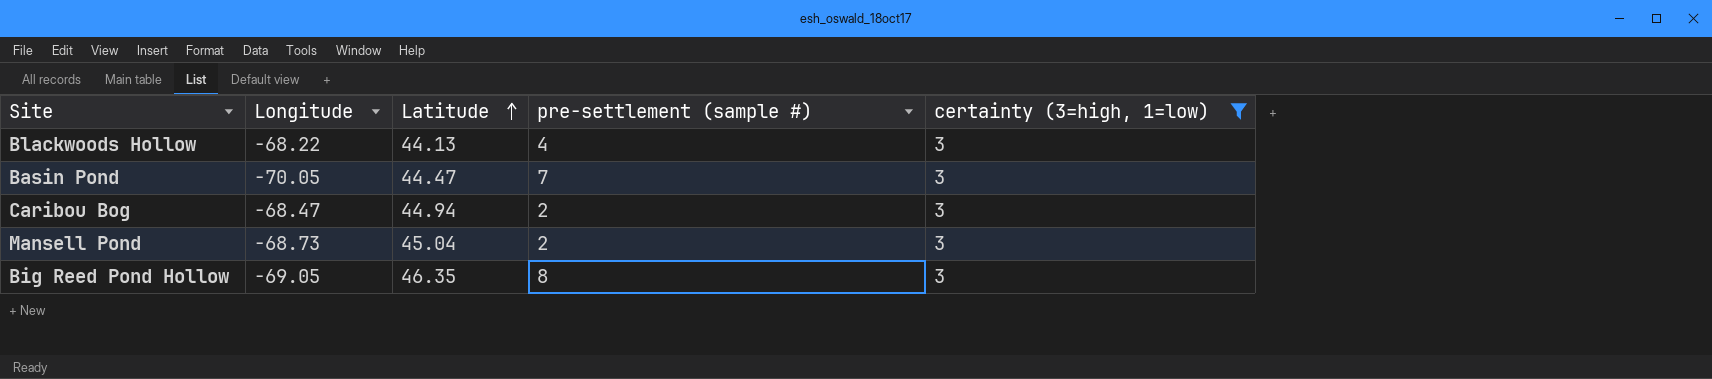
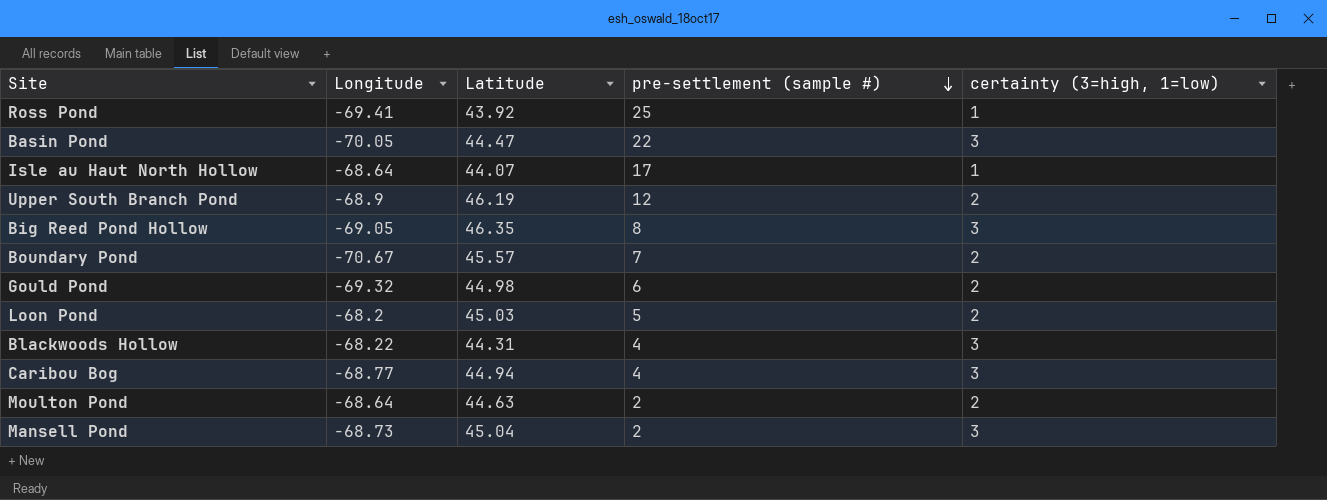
filter: certainty (3=high, 1=low) = 3 -> none
row order: Latitude ascending -> pre-settlement (sample #) descending
Basin Pond | pre-settlement (sample #): 7 -> 22
Blackwoods Hollow | Latitude: 44.13 -> 44.31
Caribou Bog | Longitude: -68.47 -> -68.77
Caribou Bog | pre-settlement (sample #): 2 -> 4

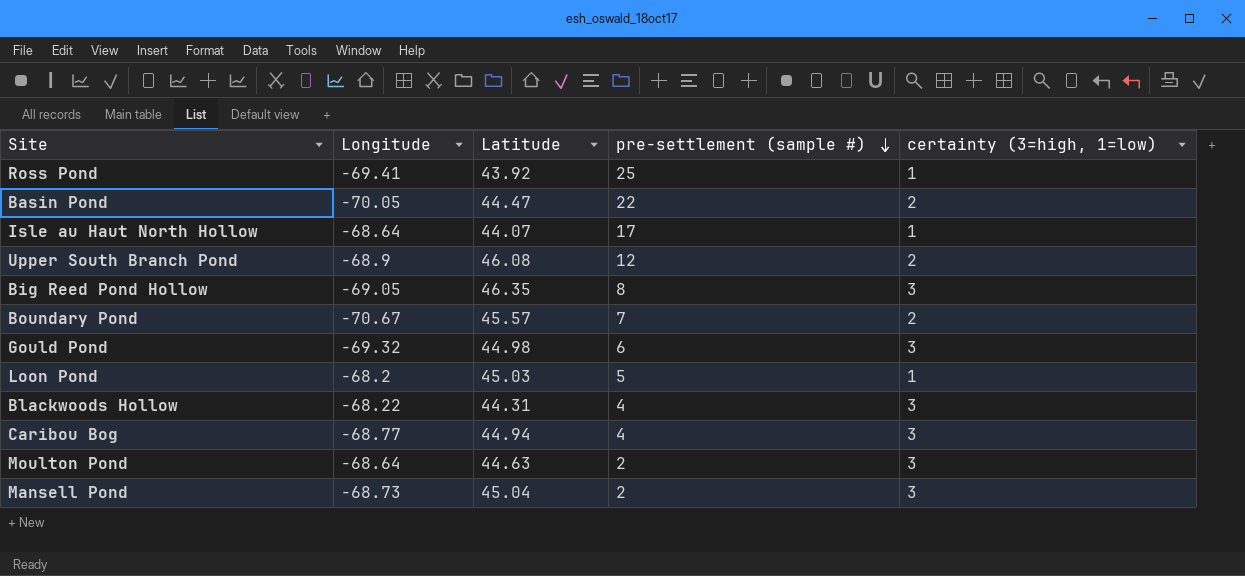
Basin Pond | certainty (3=high, 1=low): 3 -> 2
Upper South Branch Pond | Latitude: 46.19 -> 46.08
Gould Pond | certainty (3=high, 1=low): 2 -> 3
Loon Pond | certainty (3=high, 1=low): 2 -> 1
Moulton Pond | certainty (3=high, 1=low): 2 -> 3

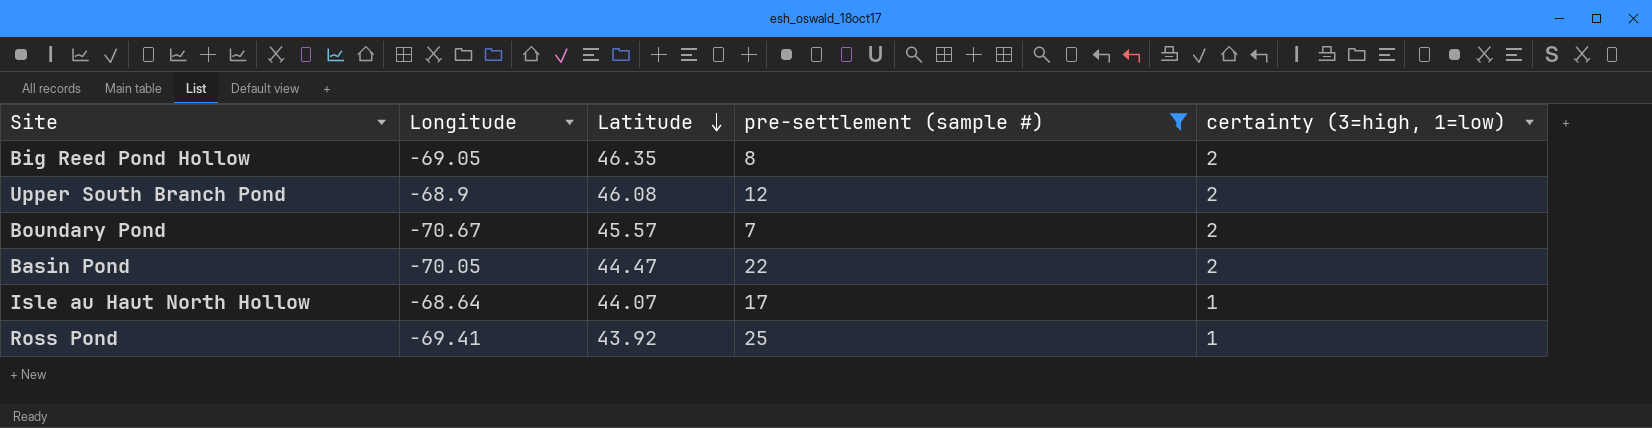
filter: none -> pre-settlement (sample #) >= 7
row order: pre-settlement (sample #) descending -> Latitude descending
Big Reed Pond Hollow | certainty (3=high, 1=low): 3 -> 2

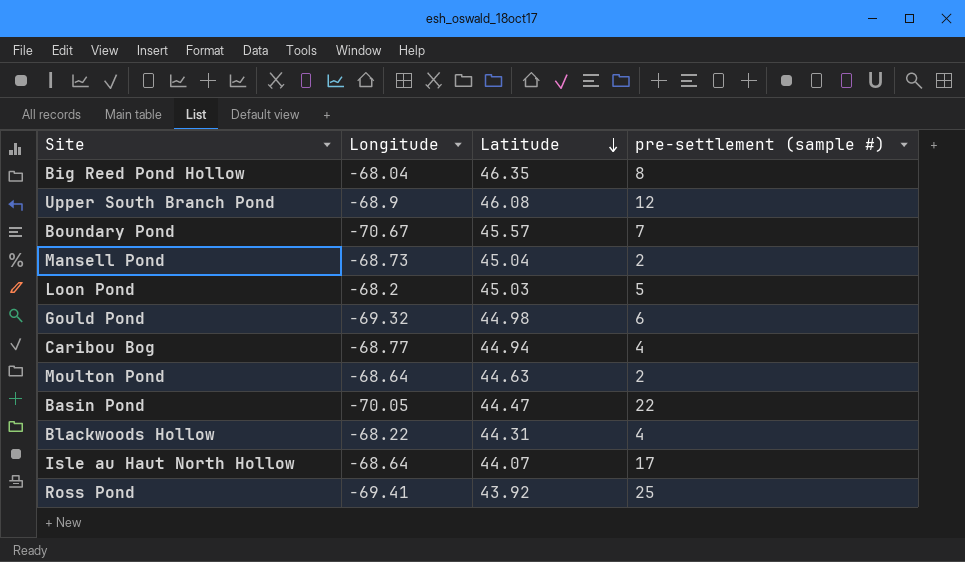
filter: pre-settlement (sample #) >= 7 -> none
column certainty (3=high, 1=low) | position: 5 -> none
Big Reed Pond Hollow | Longitude: -69.05 -> -68.04

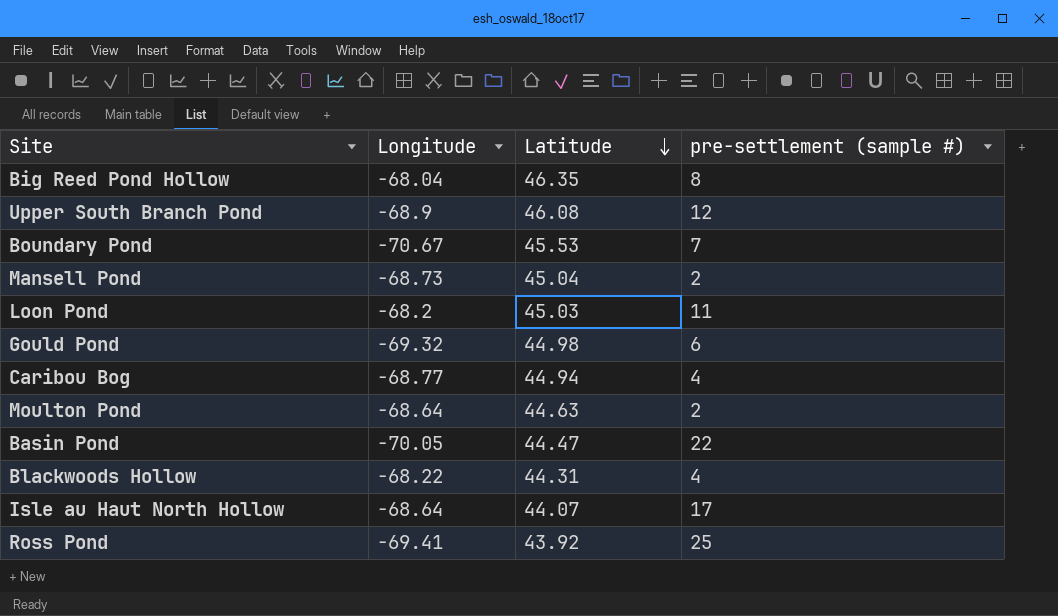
Boundary Pond | Latitude: 45.57 -> 45.53
Loon Pond | pre-settlement (sample #): 5 -> 11

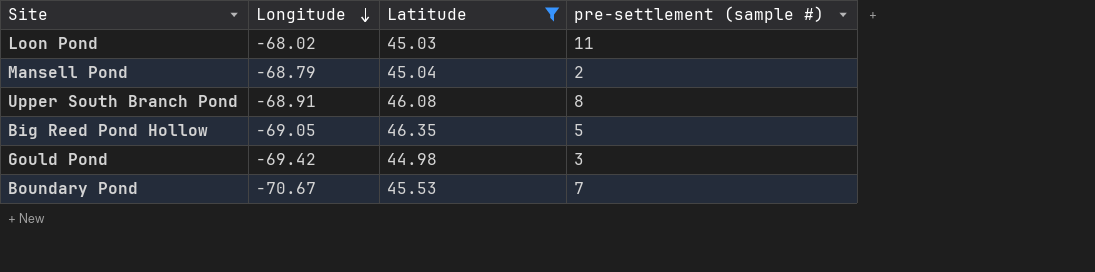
filter: none -> Latitude >= 44.98
row order: Latitude descending -> Longitude descending
Loon Pond | Longitude: -68.2 -> -68.02
Mansell Pond | Longitude: -68.73 -> -68.79
Upper South Branch Pond | Longitude: -68.9 -> -68.91
Upper South Branch Pond | pre-settlement (sample #): 12 -> 8
Big Reed Pond Hollow | Longitude: -68.04 -> -69.05
Big Reed Pond Hollow | pre-settlement (sample #): 8 -> 5
Gould Pond | Longitude: -69.32 -> -69.42
Gould Pond | pre-settlement (sample #): 6 -> 3

